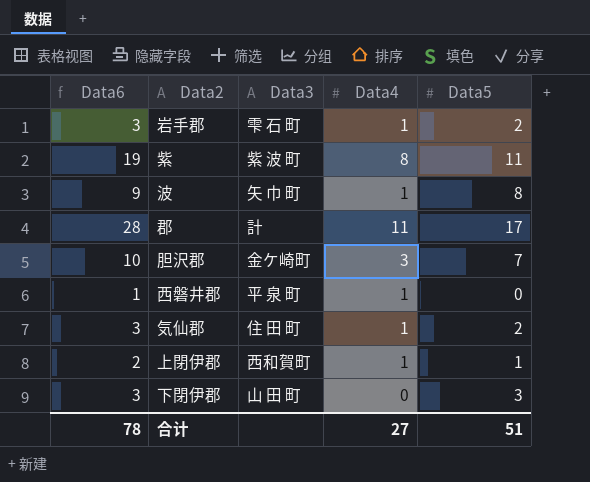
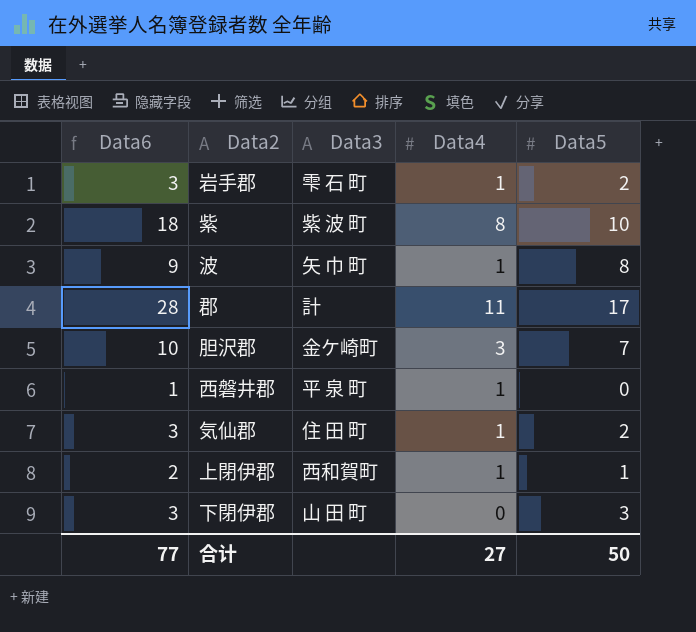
紫 | Data6: 19 -> 18
紫 | Data5: 11 -> 10
合计 | Data6: 78 -> 77
合计 | Data5: 51 -> 50

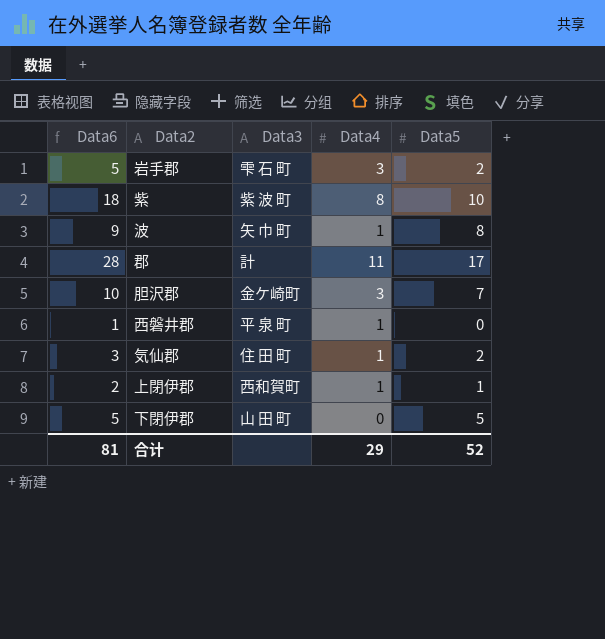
岩手郡 | Data6: 3 -> 5
岩手郡 | Data4: 1 -> 3
下閉伊郡 | Data6: 3 -> 5
下閉伊郡 | Data5: 3 -> 5
合计 | Data6: 77 -> 81
合计 | Data4: 27 -> 29
合计 | Data5: 50 -> 52

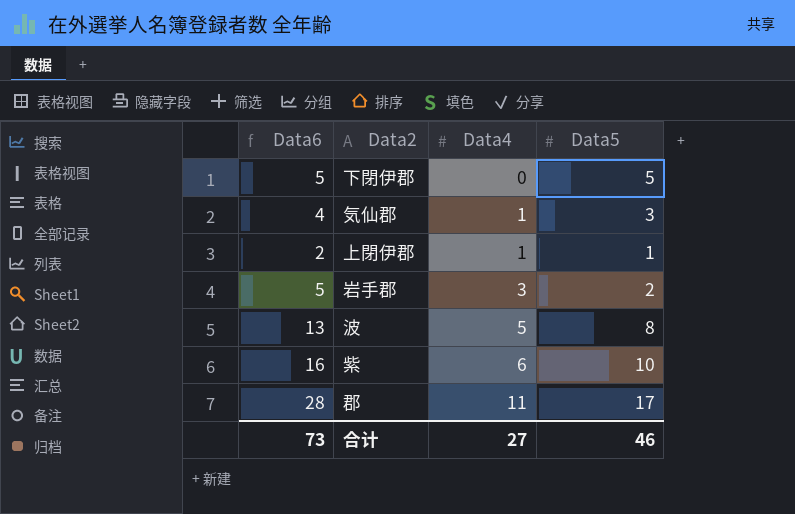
row order: none -> Data4 ascending
column Data3 | position: 3 -> none
row 胆沢郡: 10 | 金ケ崎町 | 3 | 7 -> none
row 西磐井郡: 1 | 平 泉 町 | 1 | 0 -> none
気仙郡 | Data6: 3 -> 4
気仙郡 | Data5: 2 -> 3
波 | Data6: 9 -> 13
波 | Data4: 1 -> 5
紫 | Data6: 18 -> 16
紫 | Data4: 8 -> 6
合计 | Data6: 81 -> 73
合计 | Data4: 29 -> 27
合计 | Data5: 52 -> 46

